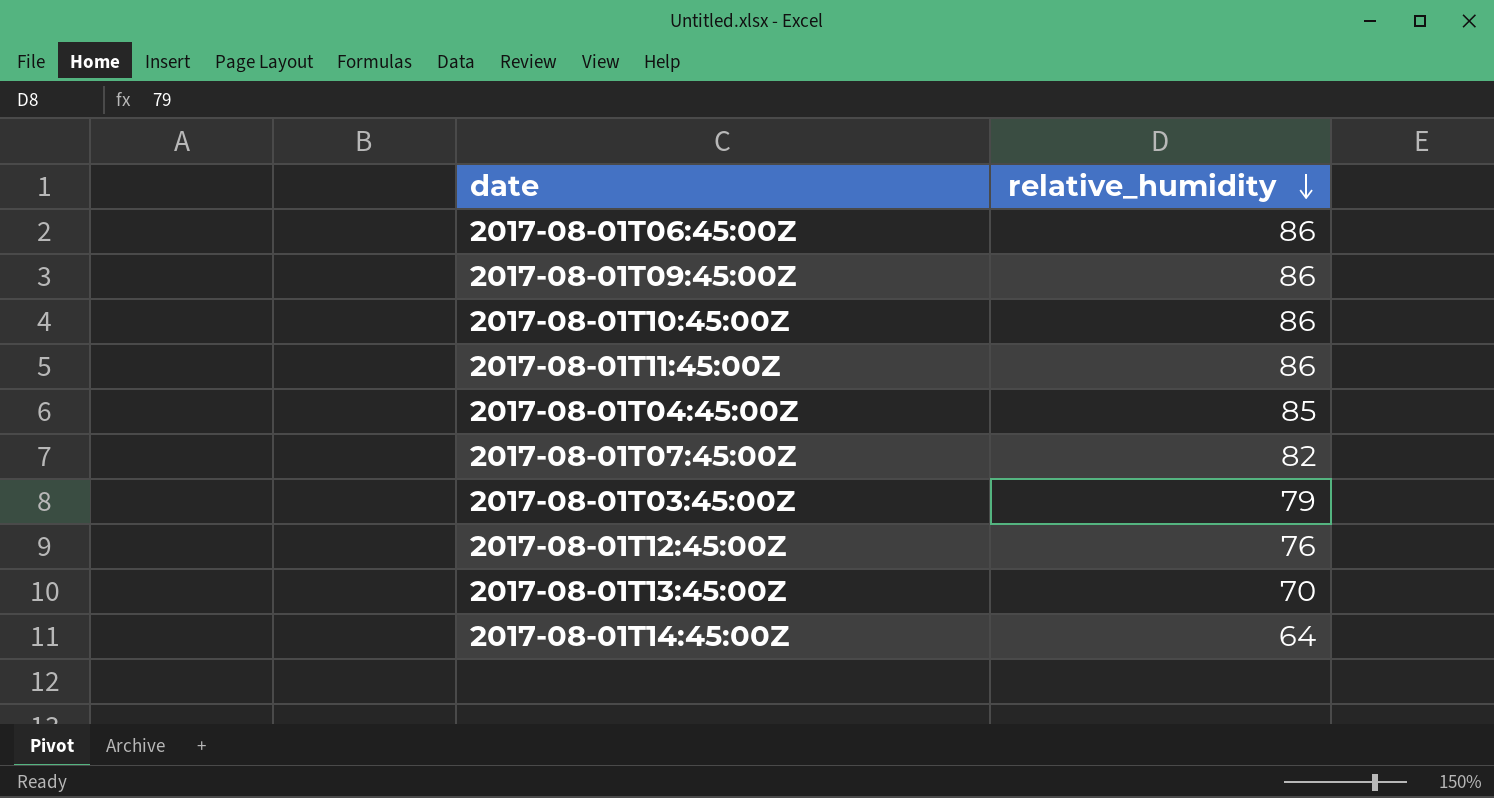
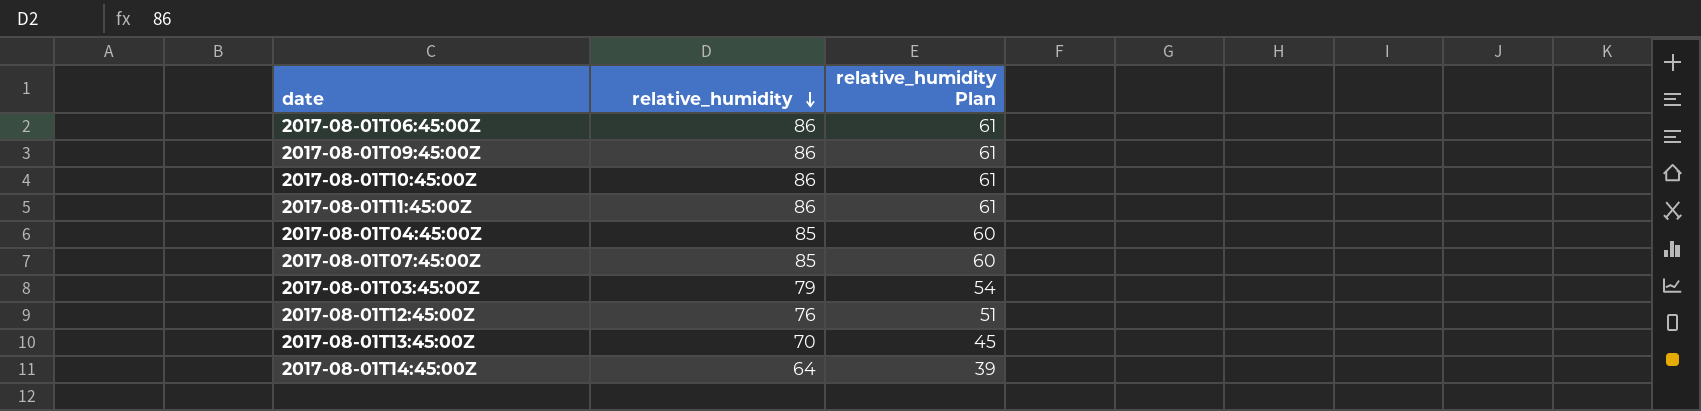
column relative_humidity Plan | formula: none -> [relative_humidity] - 25
2017-08-01T07:45:00Z | relative_humidity: 82 -> 85

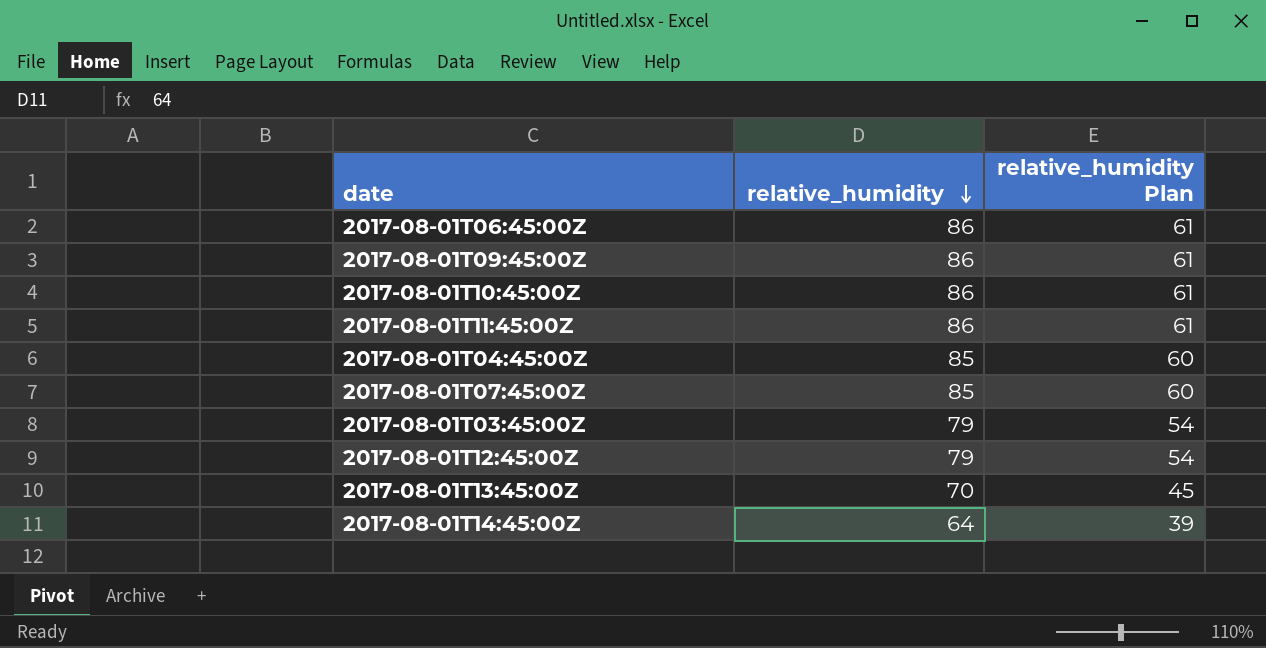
2017-08-01T12:45:00Z | relative_humidity: 76 -> 79
2017-08-01T12:45:00Z | relative_humidity Plan: 51 -> 54

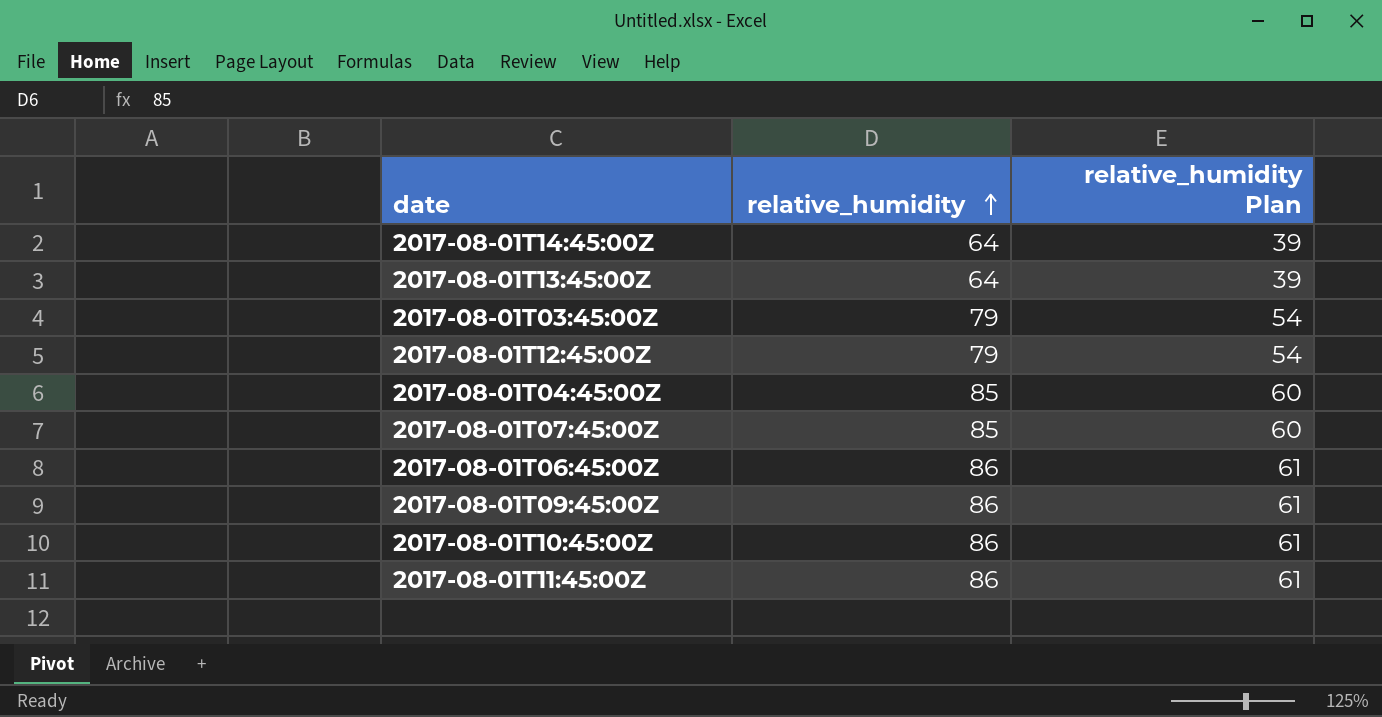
row order: relative_humidity descending -> relative_humidity ascending
2017-08-01T13:45:00Z | relative_humidity: 70 -> 64
2017-08-01T13:45:00Z | relative_humidity Plan: 45 -> 39

